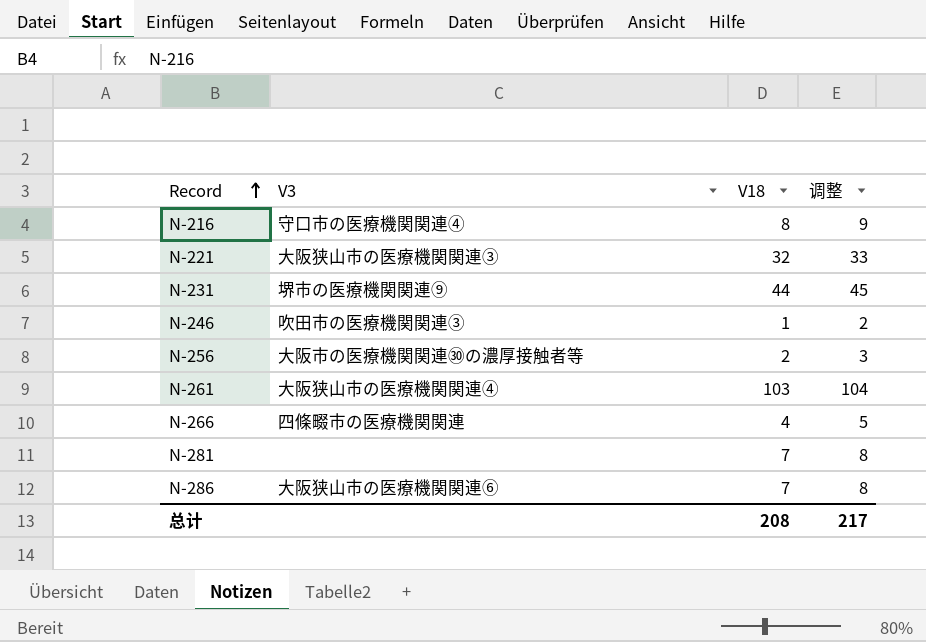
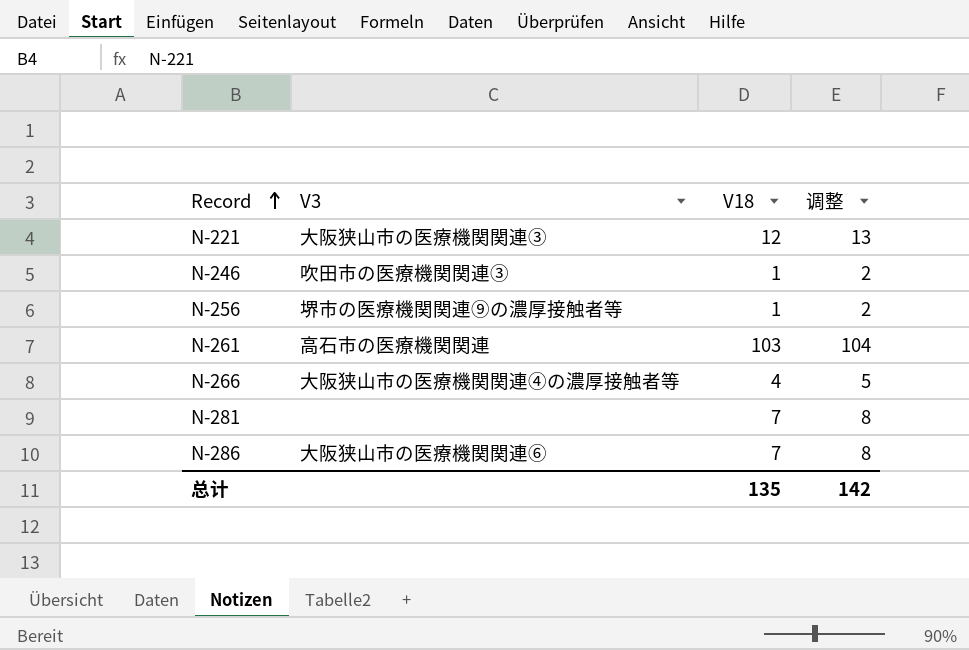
row N-216: 守口市の医療機関関連④ | 8 | 9 -> none
row N-231: 堺市の医療機関関連⑨ | 44 | 45 -> none
N-221 | V18: 32 -> 12
N-221 | 调整: 33 -> 13
N-256 | V3: 大阪市の医療機関関連㉚の濃厚接触者等 -> 堺市の医療機関関連⑨の濃厚接触者等
N-256 | V18: 2 -> 1
N-256 | 调整: 3 -> 2
N-261 | V3: 大阪狭山市の医療機関関連④ -> 高石市の医療機関関連
N-266 | V3: 四條畷市の医療機関関連 -> 大阪狭山市の医療機関関連④の濃厚接触者等
总计 | V18: 208 -> 135
总计 | 调整: 217 -> 142

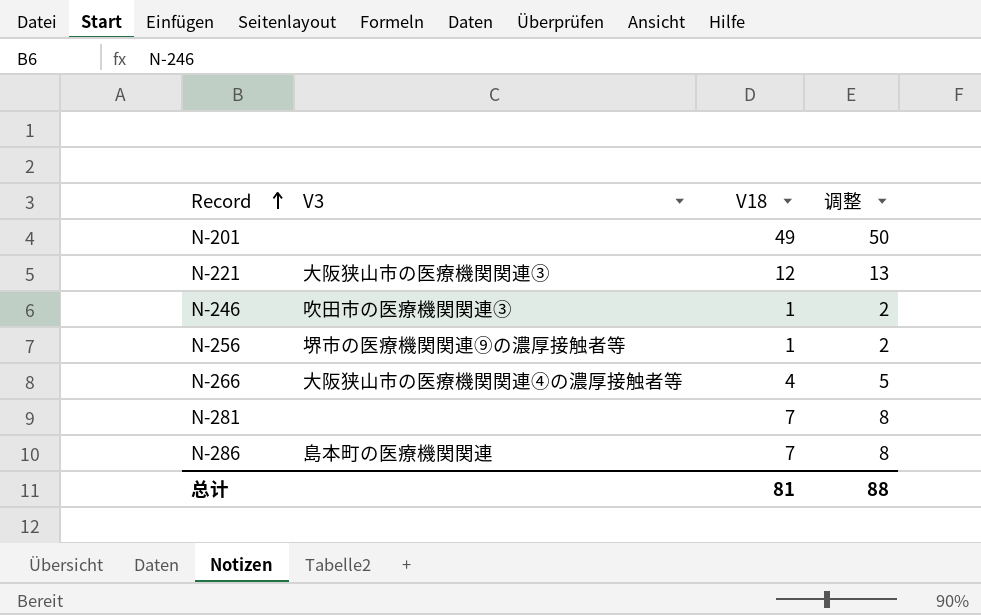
row N-261: 高石市の医療機関関連 | 103 | 104 -> none
row N-201: none -> none | 49 | 50
N-286 | V3: 大阪狭山市の医療機関関連⑥ -> 島本町の医療機関関連
总计 | V18: 135 -> 81
总计 | 调整: 142 -> 88

